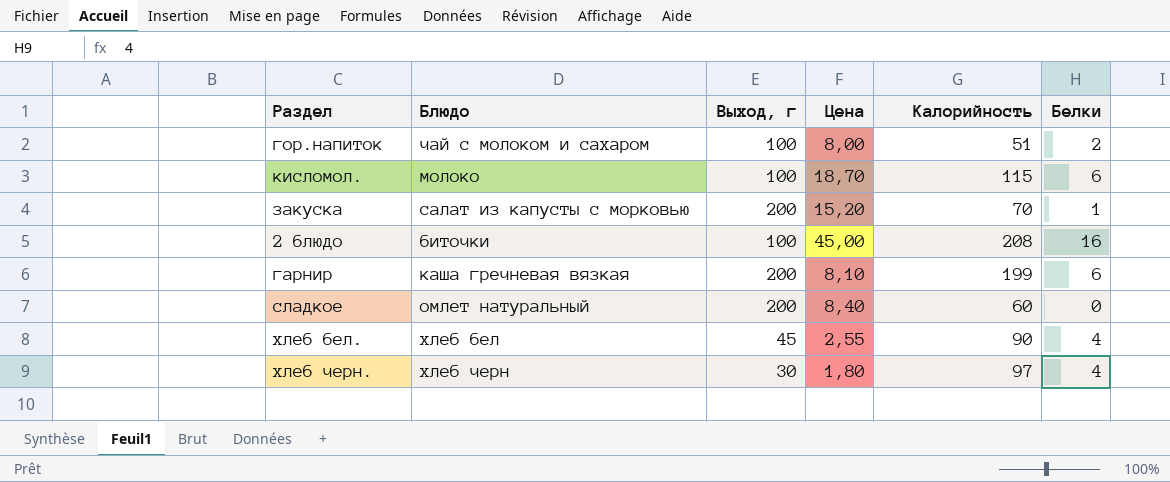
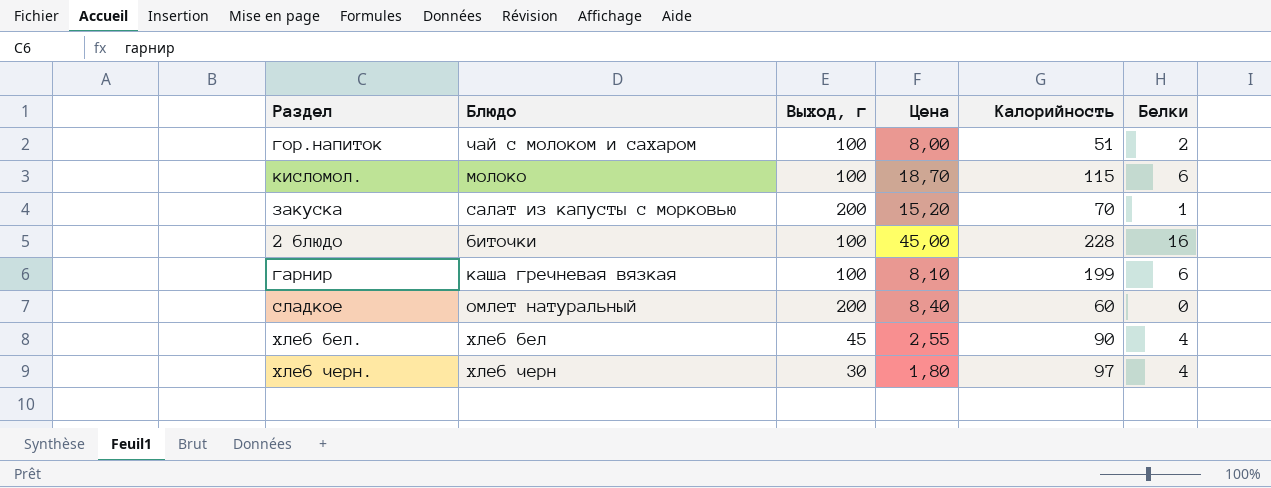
2 блюдо | Калорийность: 208 -> 228
гарнир | Выход, г: 200 -> 100

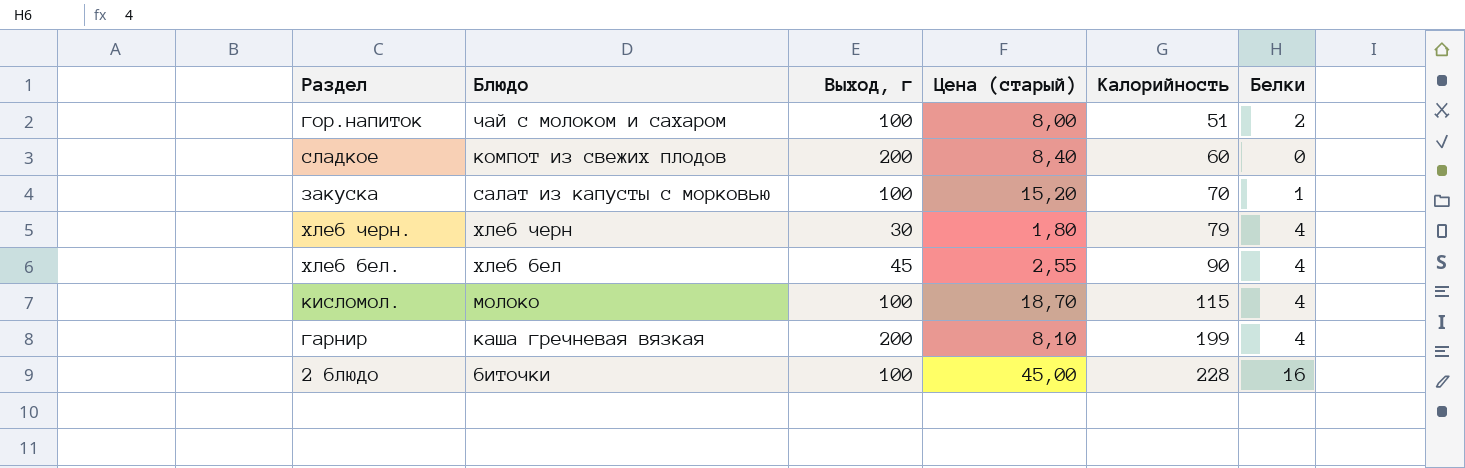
row order: none -> Калорийность ascending
column name: Цена -> Цена (старый)
сладкое | Блюдо: омлет натуральный -> компот из свежих плодов
закуска | Выход, г: 200 -> 100
хлеб черн. | Калорийность: 97 -> 79
кисломол. | Белки: 6 -> 4
гарнир | Выход, г: 100 -> 200
гарнир | Белки: 6 -> 4

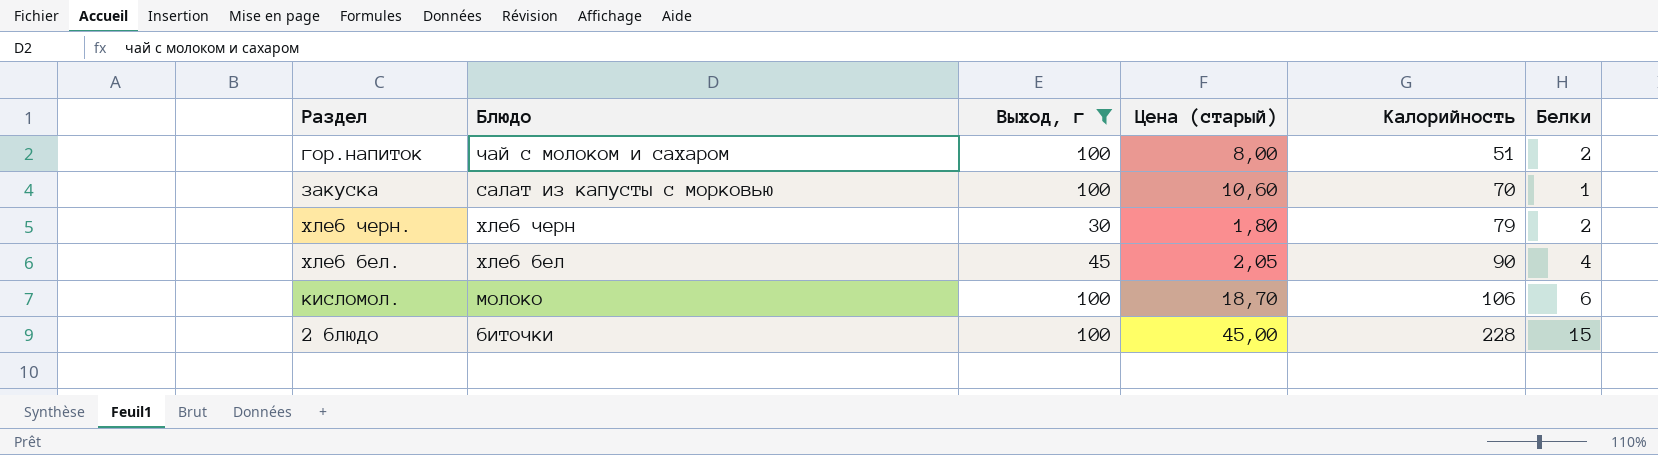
filter: none -> Выход, г != 200
закуска | Цена (старый): 15,20 -> 10,60
хлеб черн. | Белки: 4 -> 2
хлеб бел. | Цена (старый): 2,55 -> 2,05
кисломол. | Калорийность: 115 -> 106
кисломол. | Белки: 4 -> 6
2 блюдо | Белки: 16 -> 15

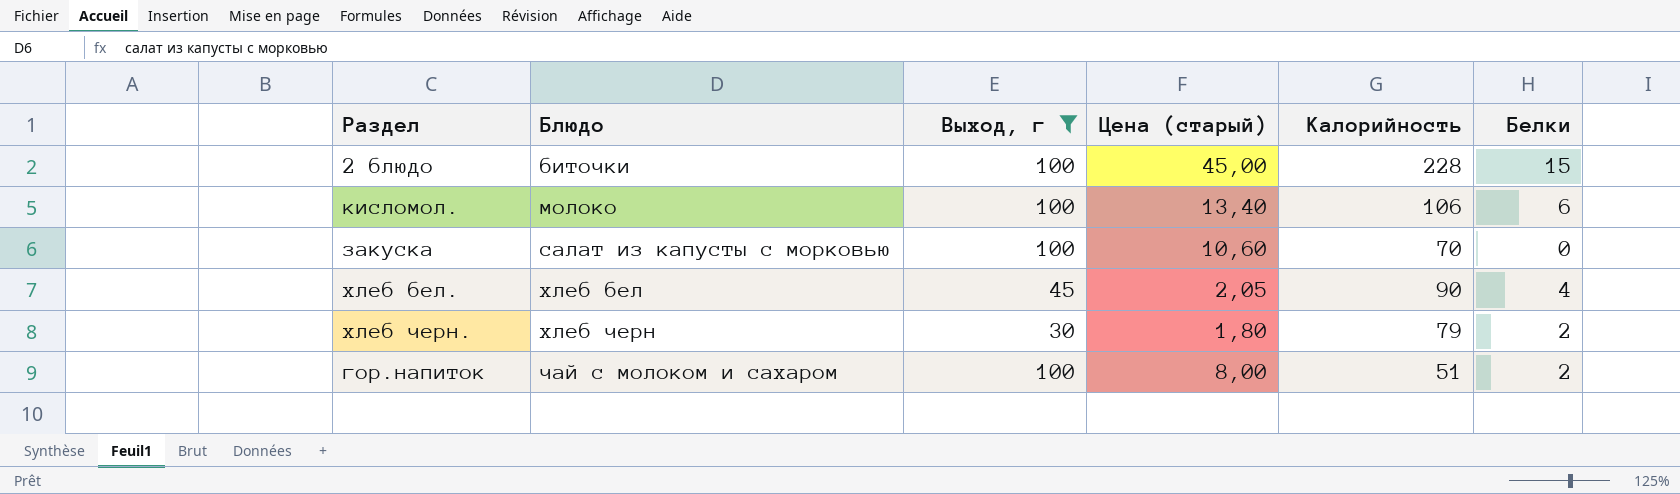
row order: Калорийность ascending -> Блюдо ascending
кисломол. | Цена (старый): 18,70 -> 13,40
закуска | Белки: 1 -> 0

